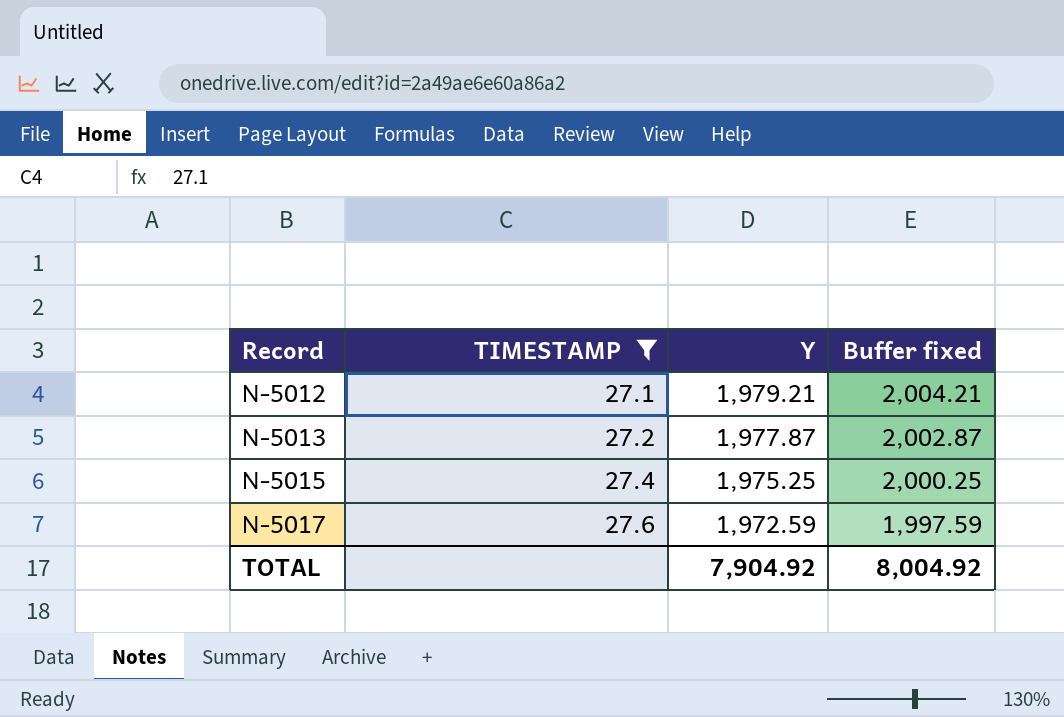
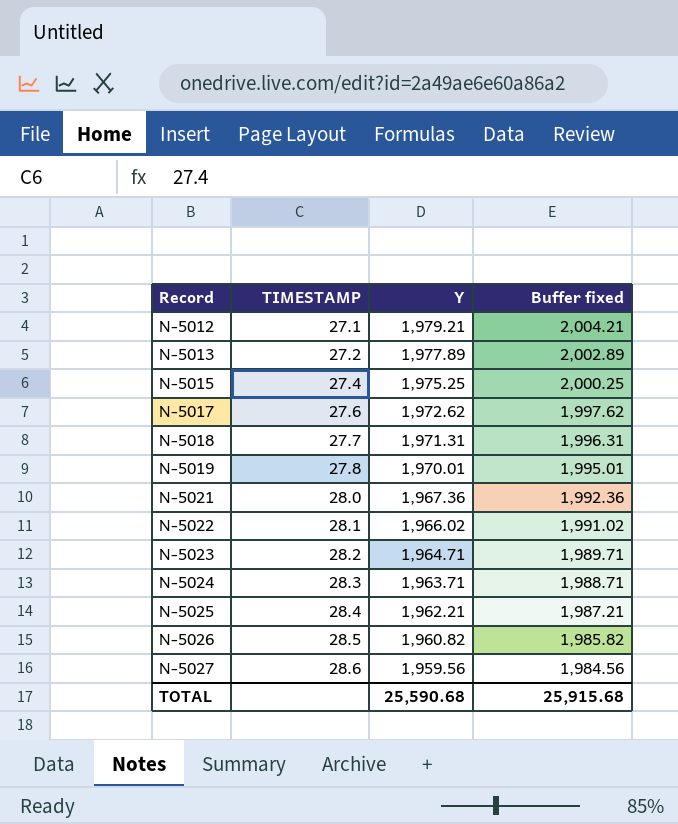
filter: TIMESTAMP <= 27.6 -> none
N-5013 | Y: 1,977.87 -> 1,977.89
N-5013 | Buffer fixed: 2,002.87 -> 2,002.89
N-5017 | Y: 1,972.59 -> 1,972.62
N-5017 | Buffer fixed: 1,997.59 -> 1,997.62
TOTAL | Y: 7,904.92 -> 25,590.68
TOTAL | Buffer fixed: 8,004.92 -> 25,915.68

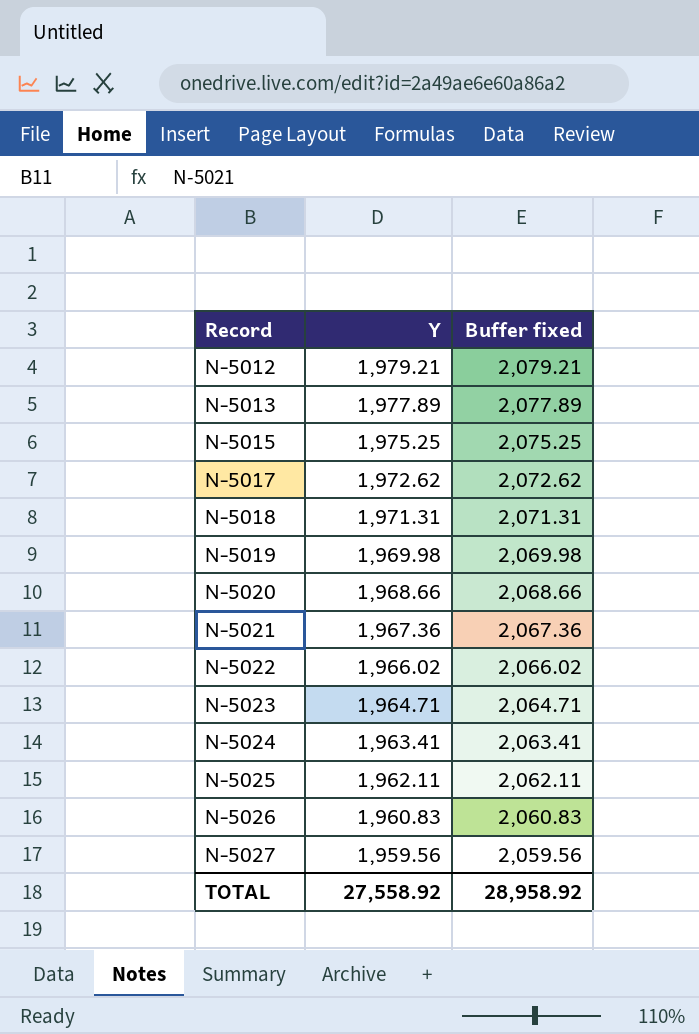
column TIMESTAMP | position: 2 -> none
column Buffer fixed | formula: [Y] + 25 -> [Y] + 100
N-5019 | Y: 1,970.01 -> 1,969.98
row N-5020: none -> 1,968.66 | 2,068.66
N-5024 | Y: 1,963.71 -> 1,963.41
N-5025 | Y: 1,962.21 -> 1,962.11
N-5026 | Y: 1,960.82 -> 1,960.83
TOTAL | Y: 25,590.68 -> 27,558.92
TOTAL | Buffer fixed: 25,915.68 -> 28,958.92

